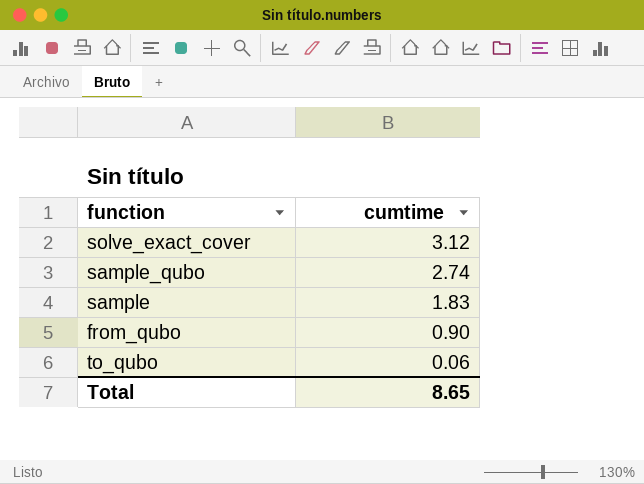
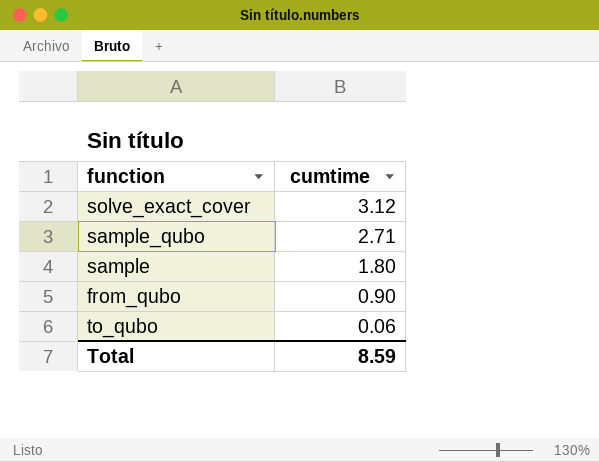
sample_qubo | cumtime: 2.74 -> 2.71
sample | cumtime: 1.83 -> 1.80
Total | cumtime: 8.65 -> 8.59

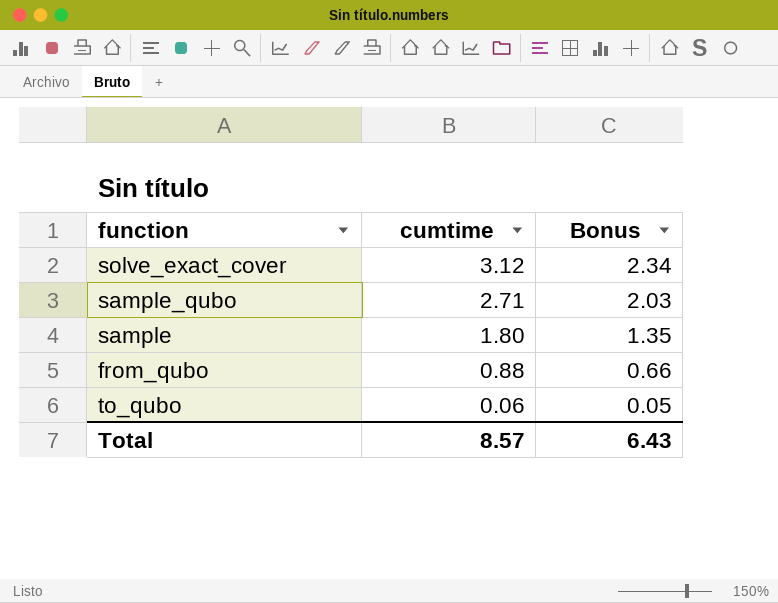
column Bonus | formula: none -> [cumtime] * 0.75
from_qubo | cumtime: 0.90 -> 0.88
Total | cumtime: 8.59 -> 8.57

